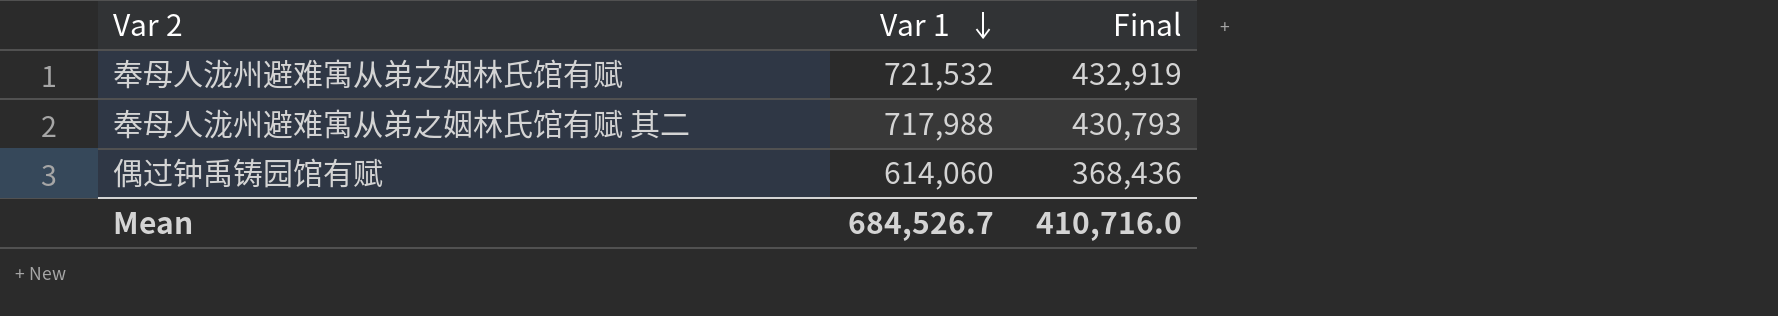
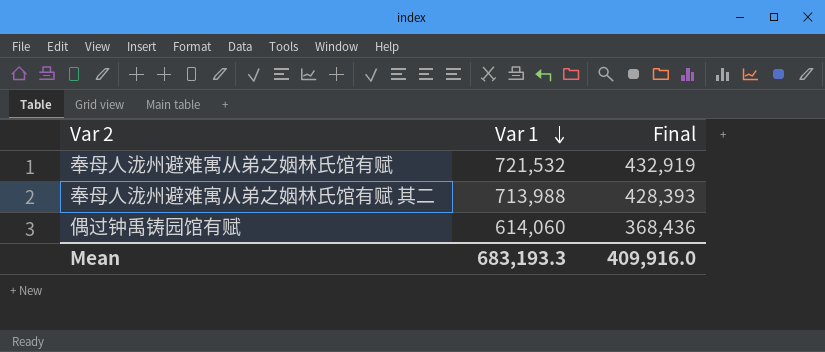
奉母人泷州避难寓从弟之姻林氏馆有赋 其二 | Var 1: 717,988 -> 713,988
奉母人泷州避难寓从弟之姻林氏馆有赋 其二 | Final: 430,793 -> 428,393
Mean | Var 1: 684,526.7 -> 683,193.3
Mean | Final: 410,716.0 -> 409,916.0

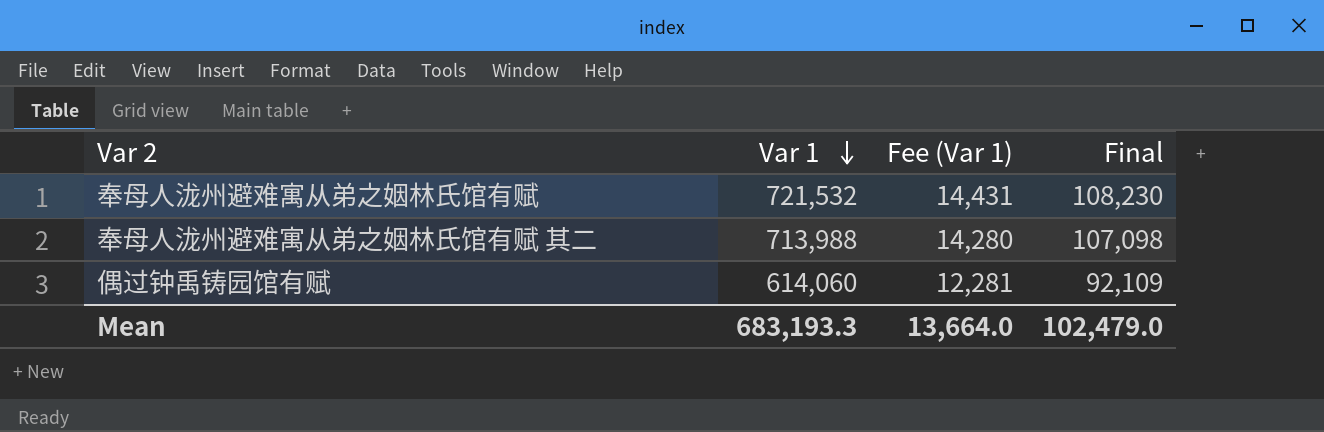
column Fee (Var 1) | formula: none -> [Var 1] * 0.02
column Final | formula: [Var 1] * 0.6 -> [Var 1] * 0.15
Mean | Final: 409,916.0 -> 102,479.0

